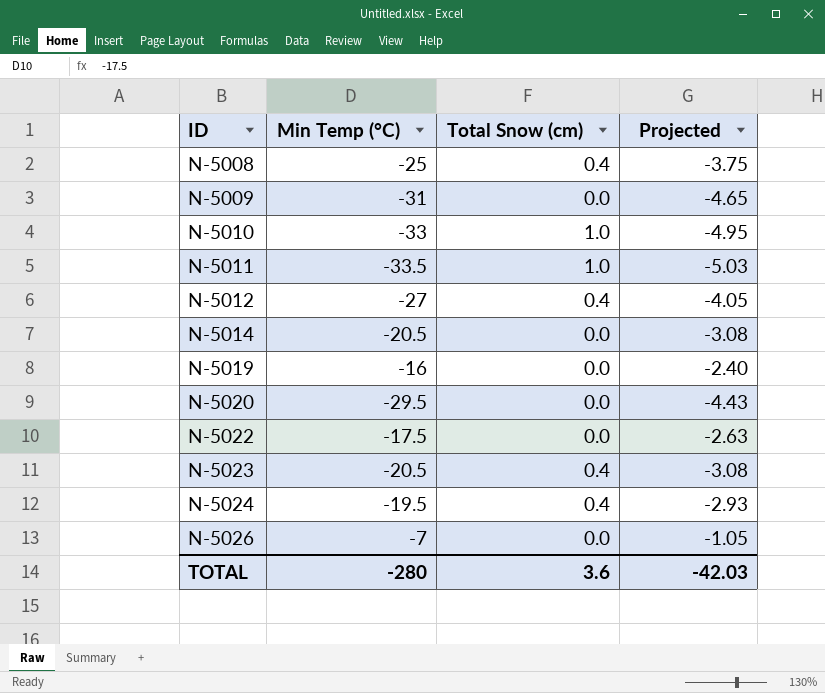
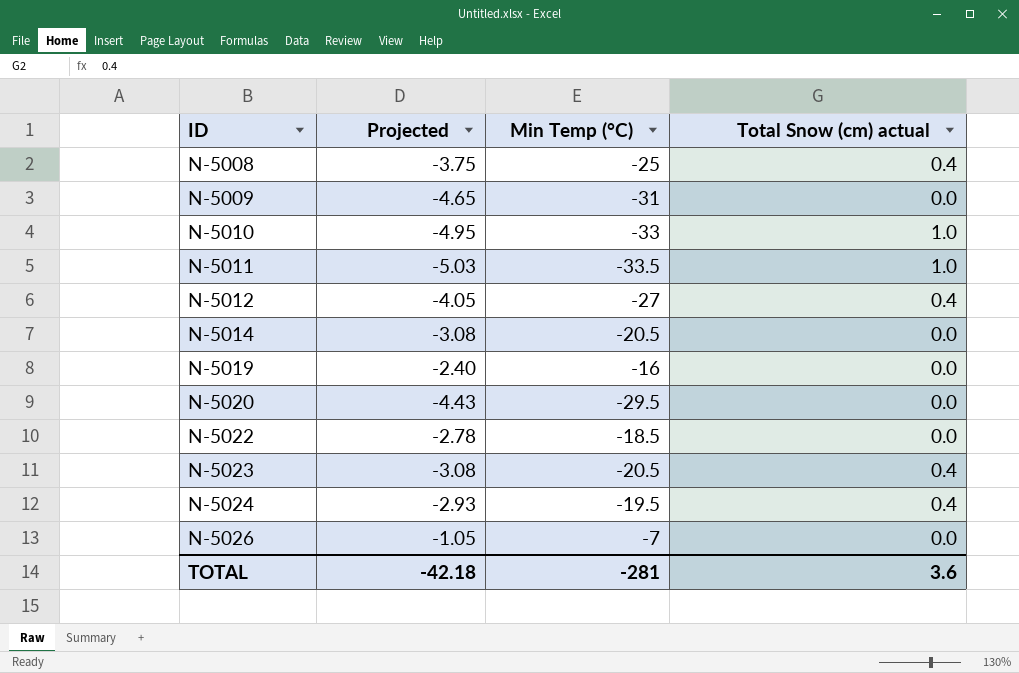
column Projected | position: 4 -> 2
column name: Total Snow (cm) -> Total Snow (cm) actual
N-5022 | Projected: -2.63 -> -2.78
N-5022 | Min Temp (°C): -17.5 -> -18.5
TOTAL | Projected: -42.03 -> -42.18
TOTAL | Min Temp (°C): -280 -> -281

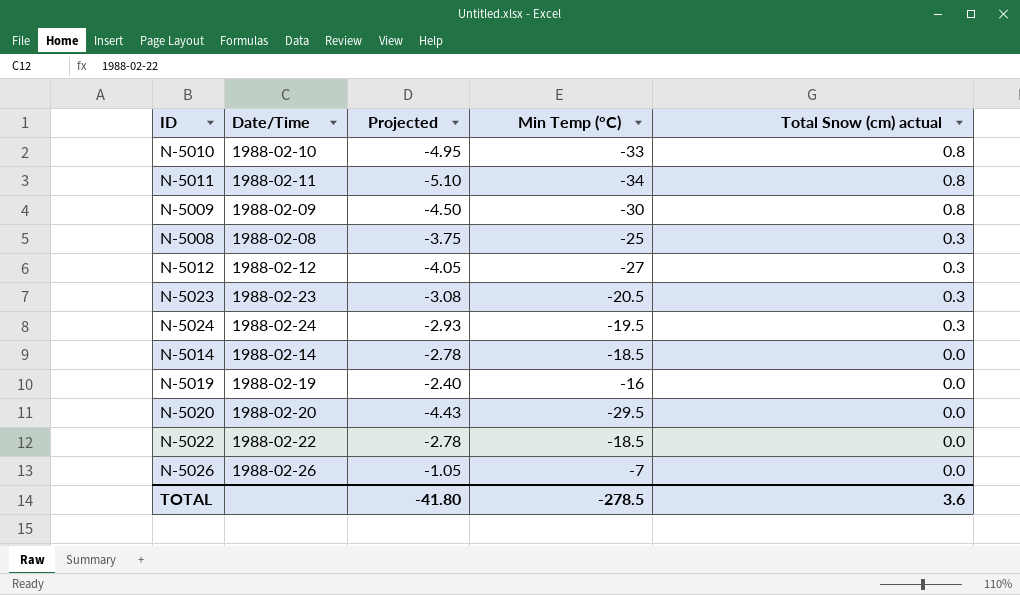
row order: ID ascending -> Total Snow (cm) actual descending
column Date/Time | position: none -> 2
N-5010 | Total Snow (cm) actual: 1.0 -> 0.8
N-5011 | Projected: -5.03 -> -5.10
N-5011 | Min Temp (°C): -33.5 -> -34
N-5011 | Total Snow (cm) actual: 1.0 -> 0.8
N-5009 | Projected: -4.65 -> -4.50
N-5009 | Min Temp (°C): -31 -> -30
N-5009 | Total Snow (cm) actual: 0.0 -> 0.8
N-5008 | Total Snow (cm) actual: 0.4 -> 0.3
N-5012 | Total Snow (cm) actual: 0.4 -> 0.3
N-5023 | Total Snow (cm) actual: 0.4 -> 0.3
N-5024 | Total Snow (cm) actual: 0.4 -> 0.3
N-5014 | Projected: -3.08 -> -2.78
N-5014 | Min Temp (°C): -20.5 -> -18.5
TOTAL | Projected: -42.18 -> -41.80
TOTAL | Min Temp (°C): -281 -> -278.5

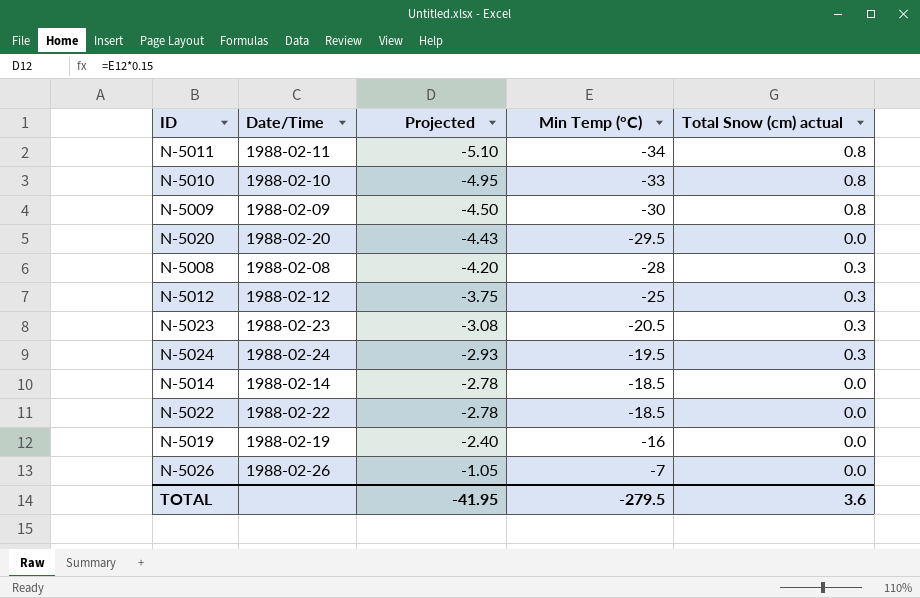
row order: Total Snow (cm) actual descending -> Projected ascending
N-5008 | Projected: -3.75 -> -4.20
N-5008 | Min Temp (°C): -25 -> -28
N-5012 | Projected: -4.05 -> -3.75
N-5012 | Min Temp (°C): -27 -> -25
TOTAL | Projected: -41.80 -> -41.95
TOTAL | Min Temp (°C): -278.5 -> -279.5

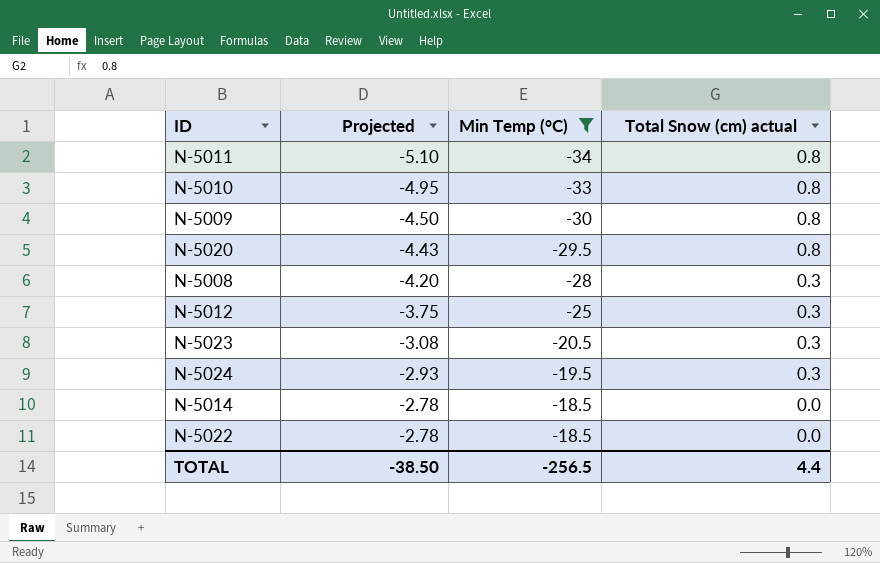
filter: none -> Min Temp (°C) <= -18.5
column Date/Time | position: 2 -> none
N-5020 | Total Snow (cm) actual: 0.0 -> 0.8
TOTAL | Projected: -41.95 -> -38.50
TOTAL | Min Temp (°C): -279.5 -> -256.5
TOTAL | Total Snow (cm) actual: 3.6 -> 4.4

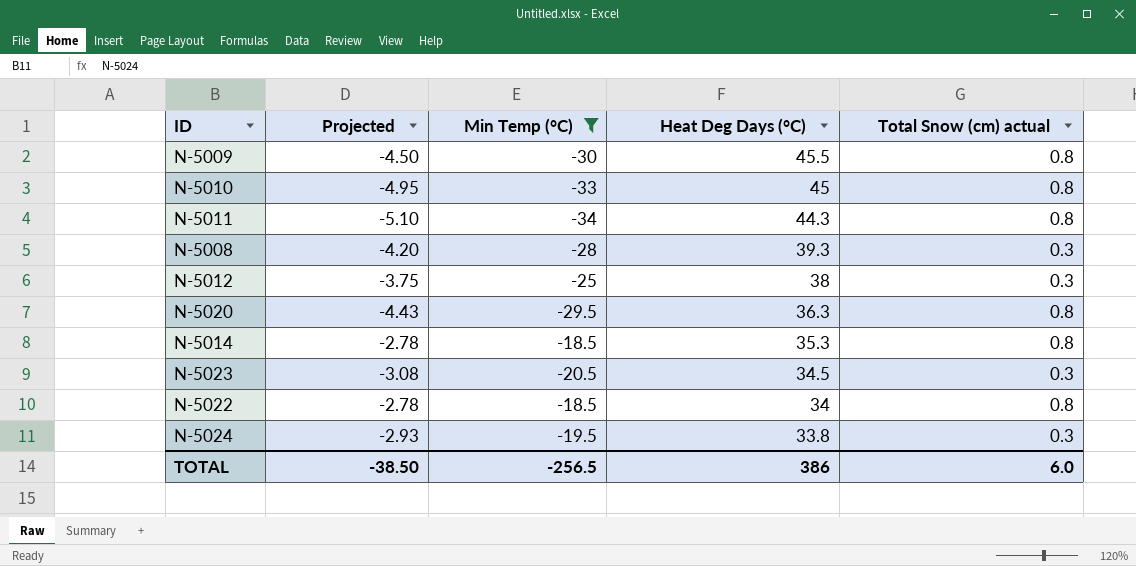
row order: Projected ascending -> Heat Deg Days (°C) descending
column Heat Deg Days (°C) | position: none -> 4
N-5014 | Total Snow (cm) actual: 0.0 -> 0.8
N-5022 | Total Snow (cm) actual: 0.0 -> 0.8
TOTAL | Total Snow (cm) actual: 4.4 -> 6.0

